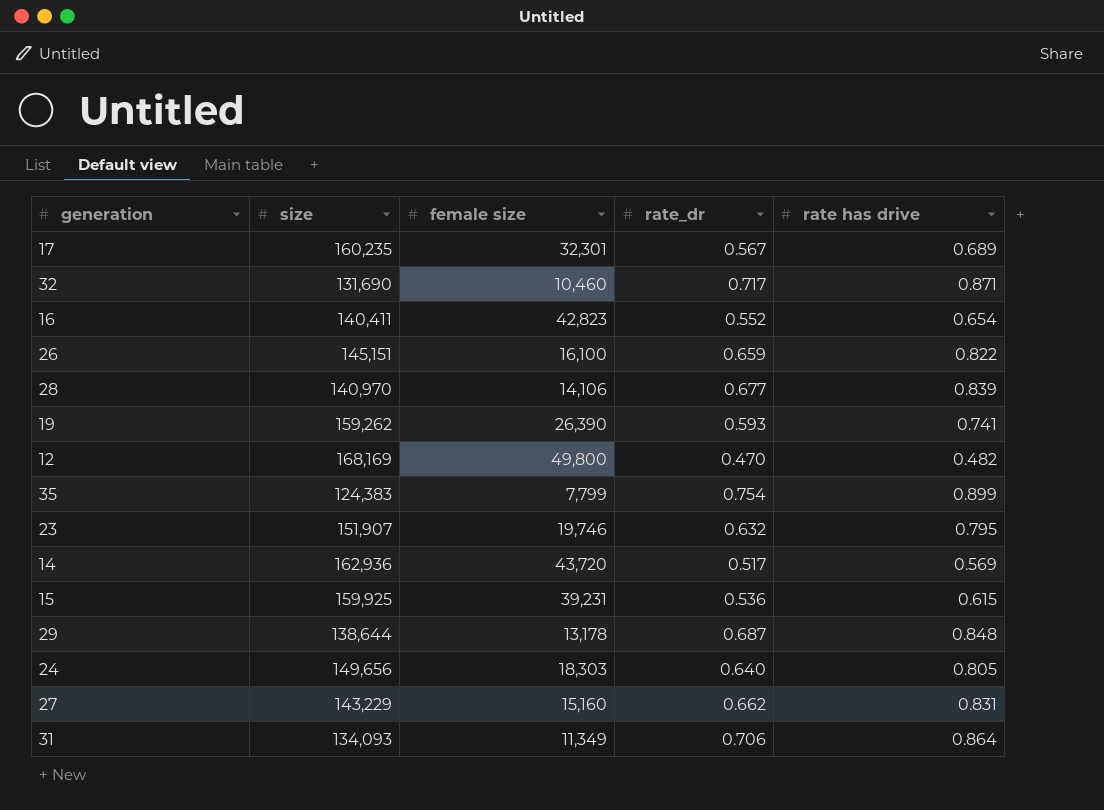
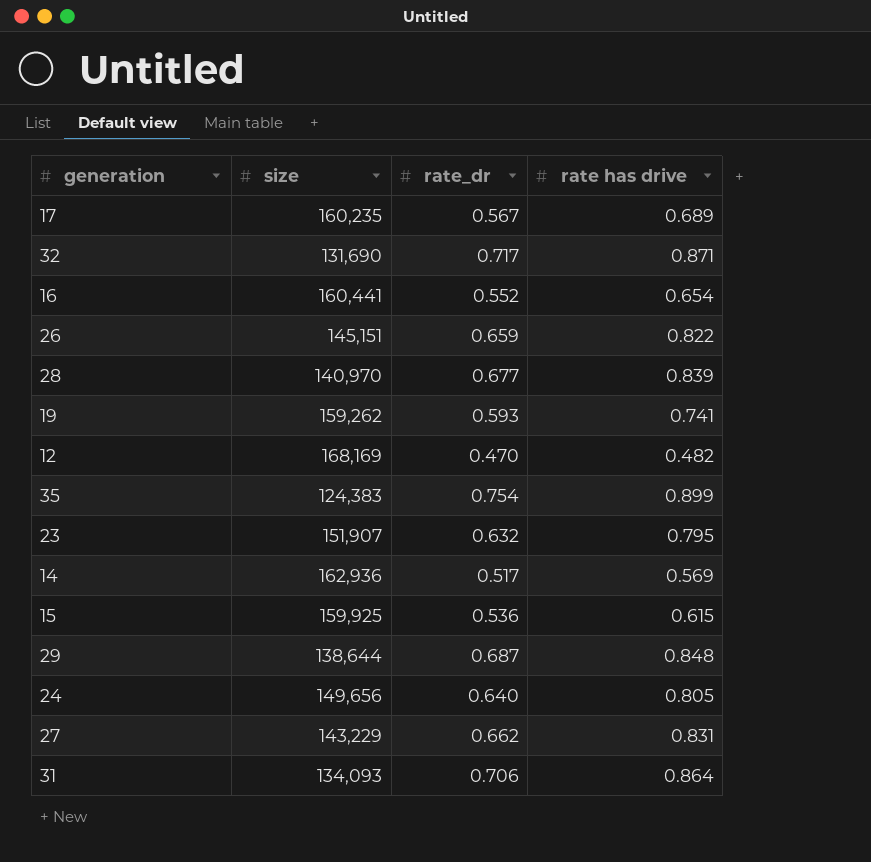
column female size | position: 3 -> none
16 | size: 140,411 -> 160,441

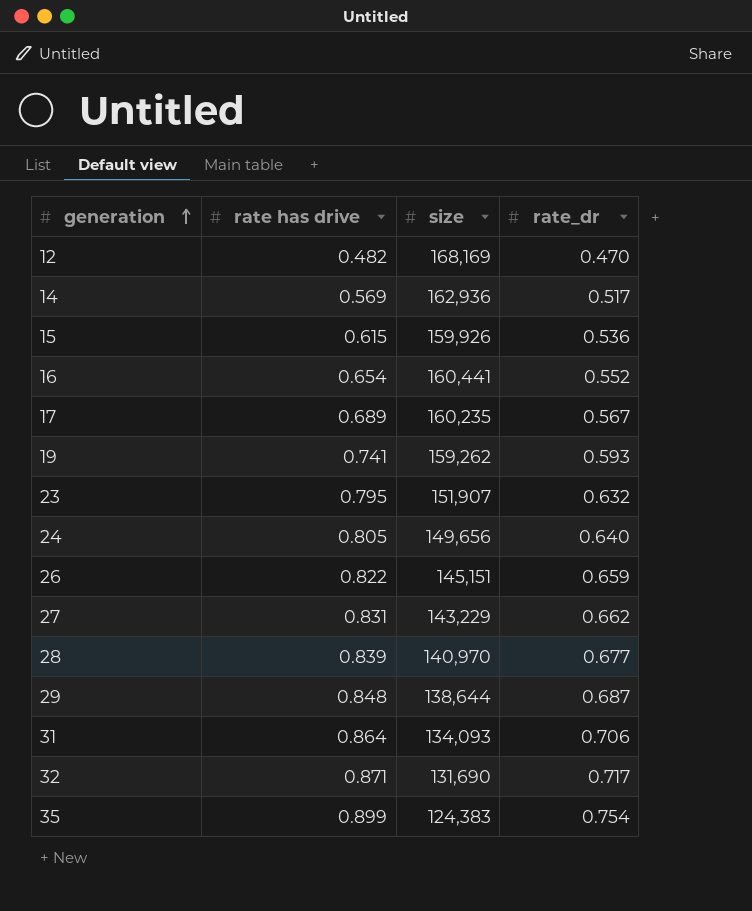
row order: none -> generation ascending
column rate has drive | position: 4 -> 2
15 | size: 159,925 -> 159,926

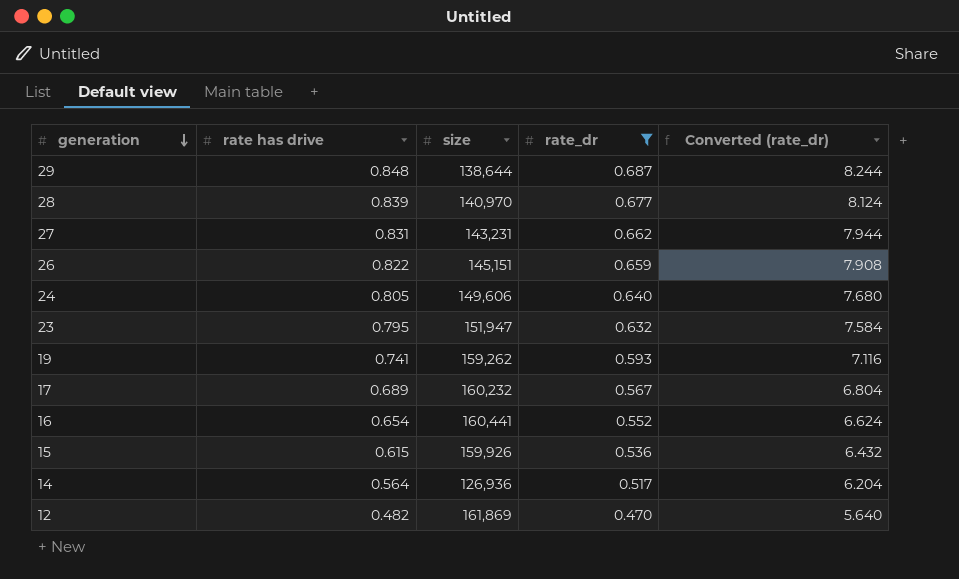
filter: none -> rate_dr <= 0.687
row order: generation ascending -> generation descending
column Converted (rate_dr) | formula: none -> [rate_dr] * 12
27 | size: 143,229 -> 143,231
24 | size: 149,656 -> 149,606
23 | size: 151,907 -> 151,947
17 | size: 160,235 -> 160,232
14 | rate has drive: 0.569 -> 0.564
14 | size: 162,936 -> 126,936
12 | size: 168,169 -> 161,869

